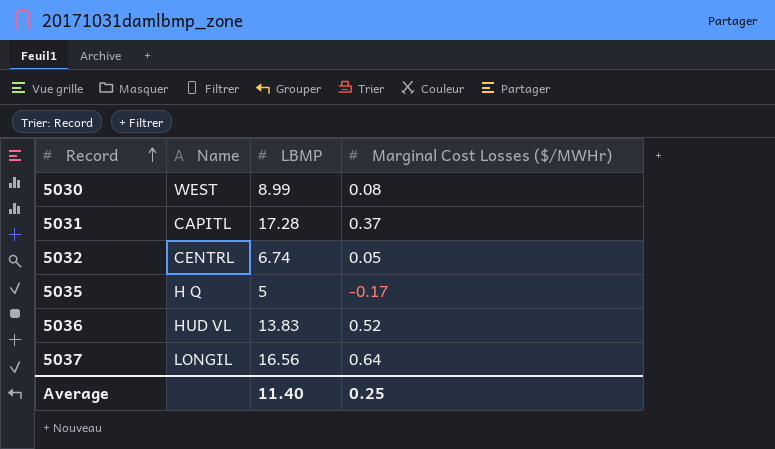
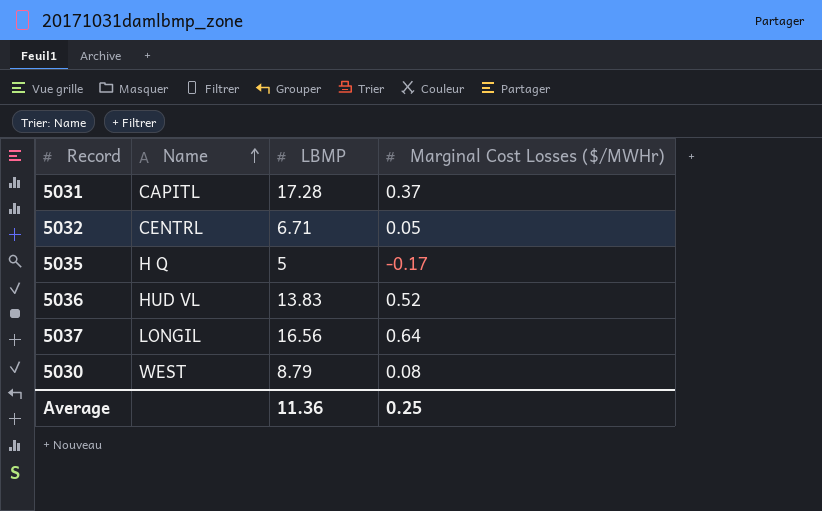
row order: Record ascending -> Name ascending
5032 | LBMP: 6.74 -> 6.71
5030 | LBMP: 8.99 -> 8.79
Average | LBMP: 11.40 -> 11.36

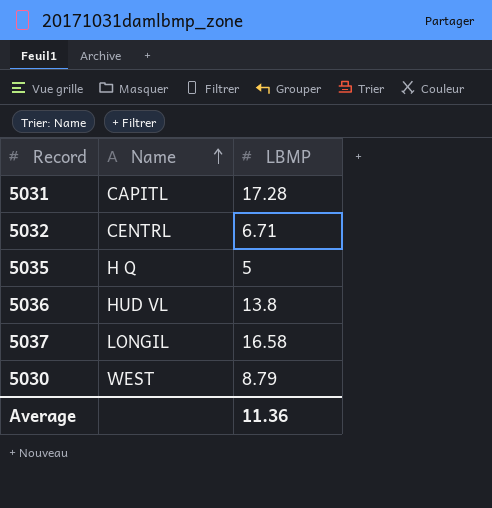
column Marginal Cost Losses ($/MWHr) | position: 4 -> none
5036 | LBMP: 13.83 -> 13.8
5037 | LBMP: 16.56 -> 16.58

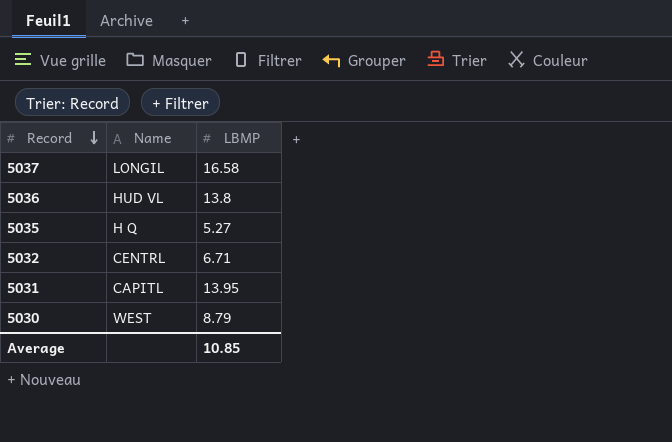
row order: Name ascending -> Record descending
5035 | LBMP: 5 -> 5.27
5031 | LBMP: 17.28 -> 13.95
Average | LBMP: 11.36 -> 10.85

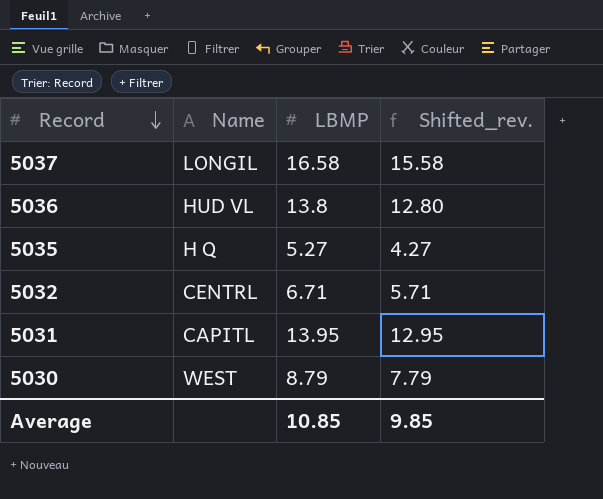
column Shifted_rev. | formula: none -> [LBMP] - 1

